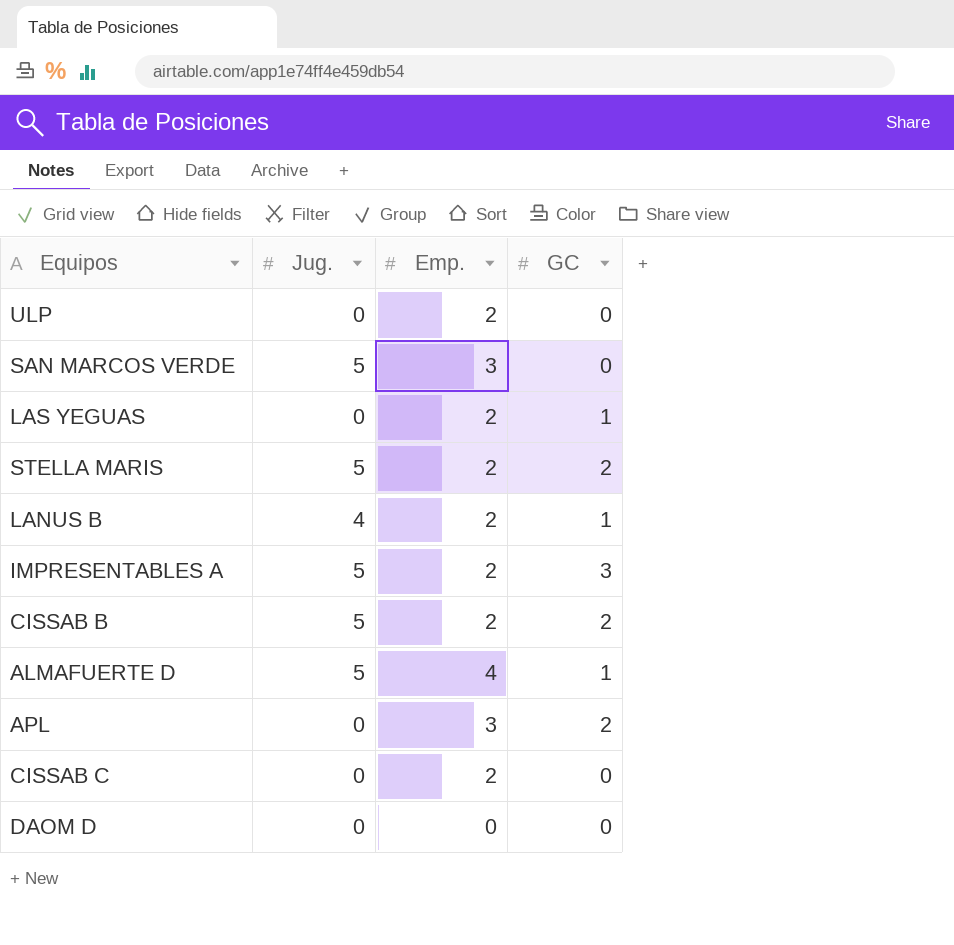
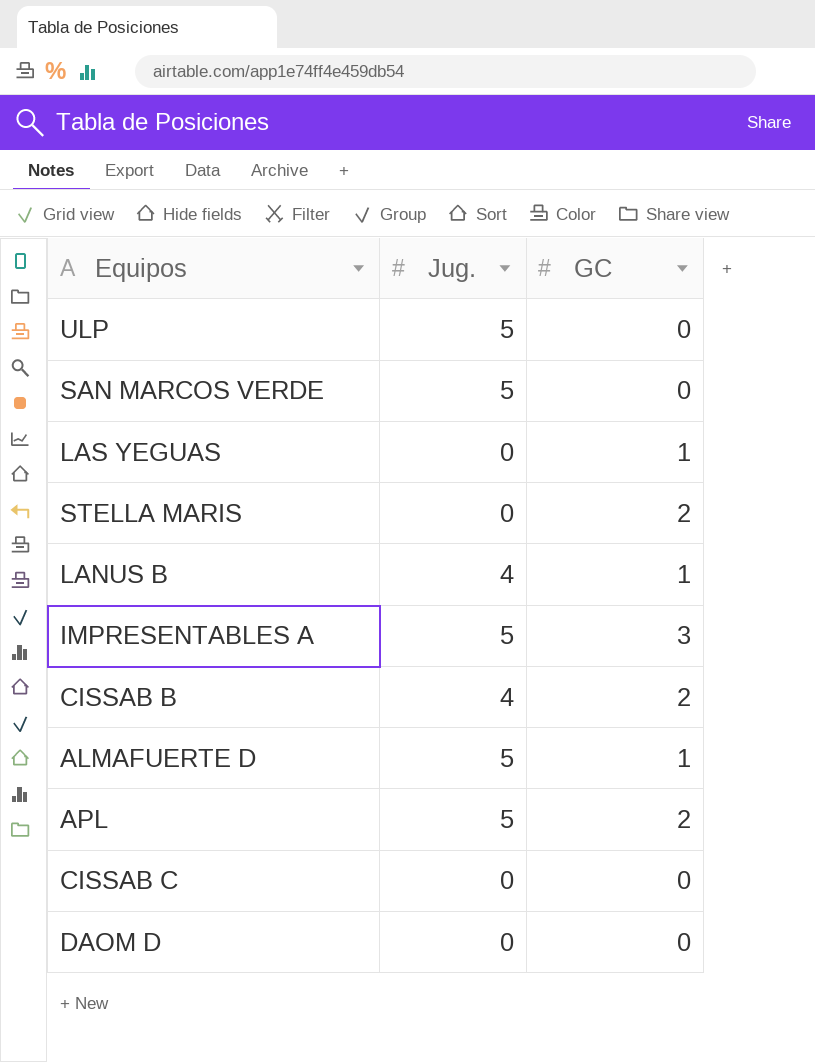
column Emp. | position: 3 -> none
ULP | Jug.: 0 -> 5
STELLA MARIS | Jug.: 5 -> 0
CISSAB B | Jug.: 5 -> 4
APL | Jug.: 0 -> 5

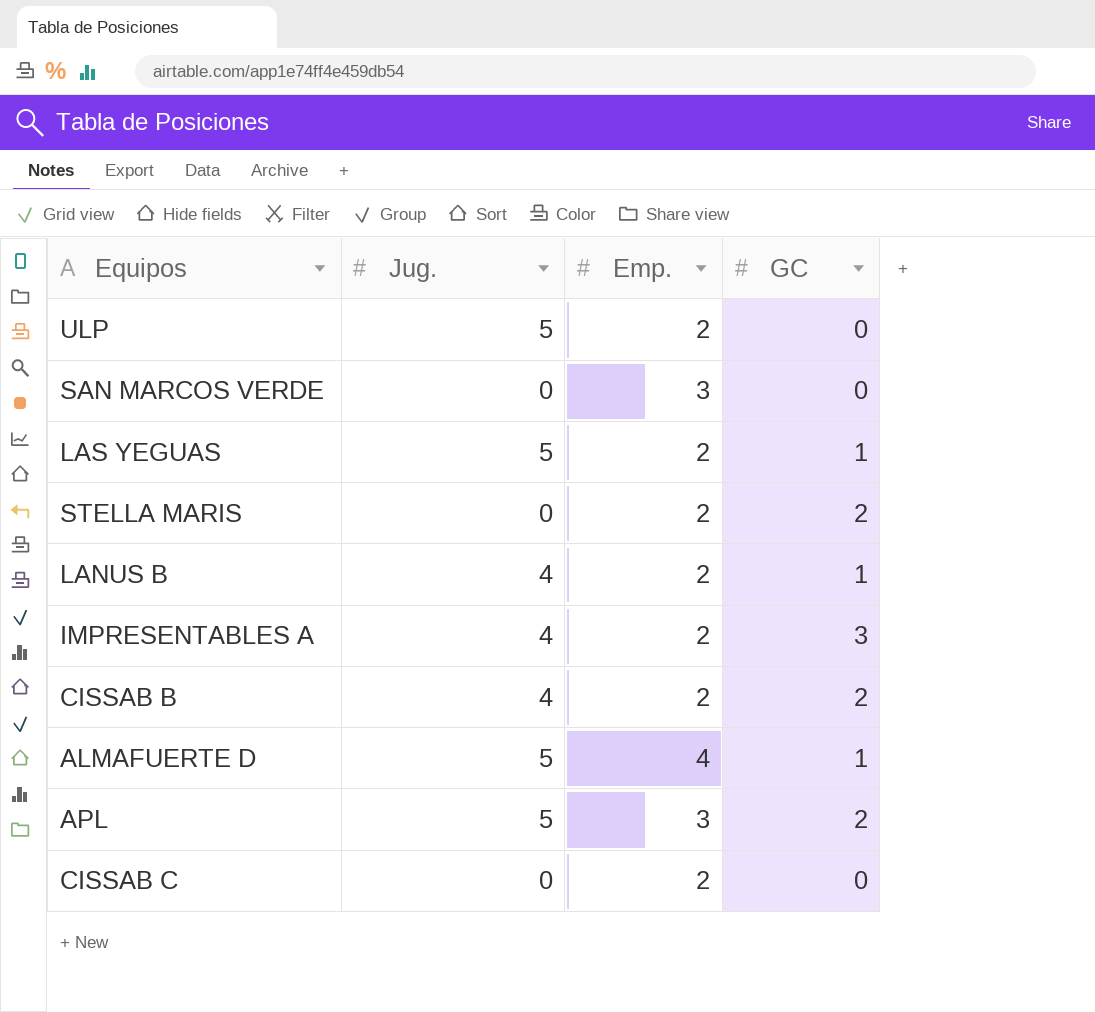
column Emp. | position: none -> 3
row DAOM D: 0 | 0 -> none
SAN MARCOS VERDE | Jug.: 5 -> 0
LAS YEGUAS | Jug.: 0 -> 5
IMPRESENTABLES A | Jug.: 5 -> 4

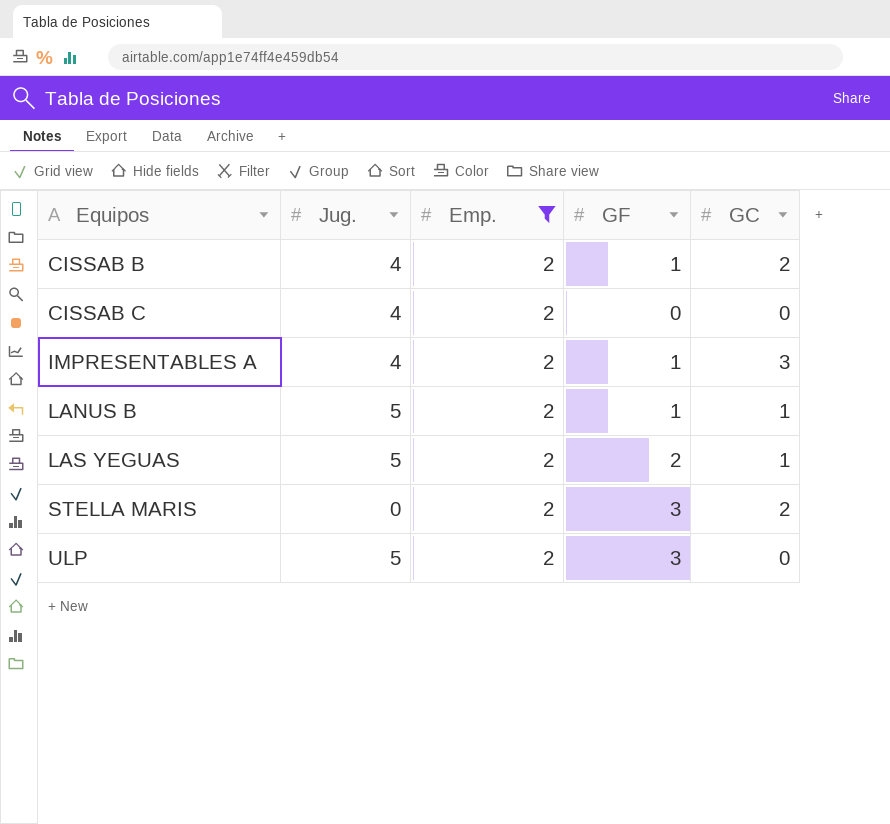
filter: none -> Emp. = 2
row order: none -> Equipos ascending
column GF | position: none -> 4
CISSAB C | Jug.: 0 -> 4
LANUS B | Jug.: 4 -> 5

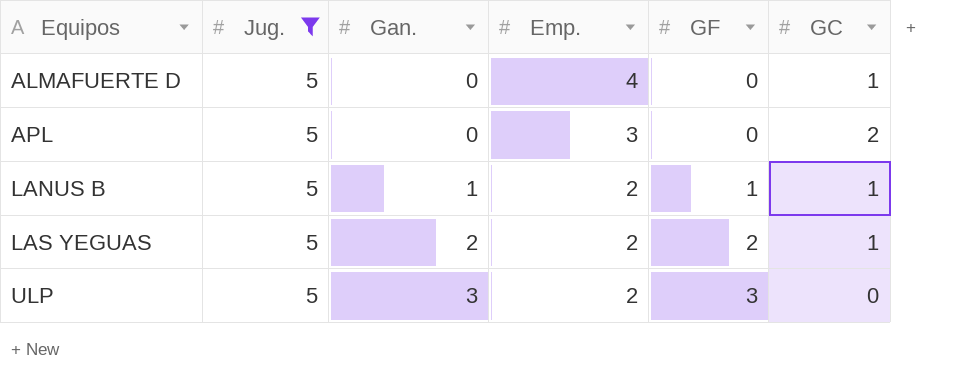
filter: Emp. = 2 -> Jug. = 5
column Gan. | position: none -> 3

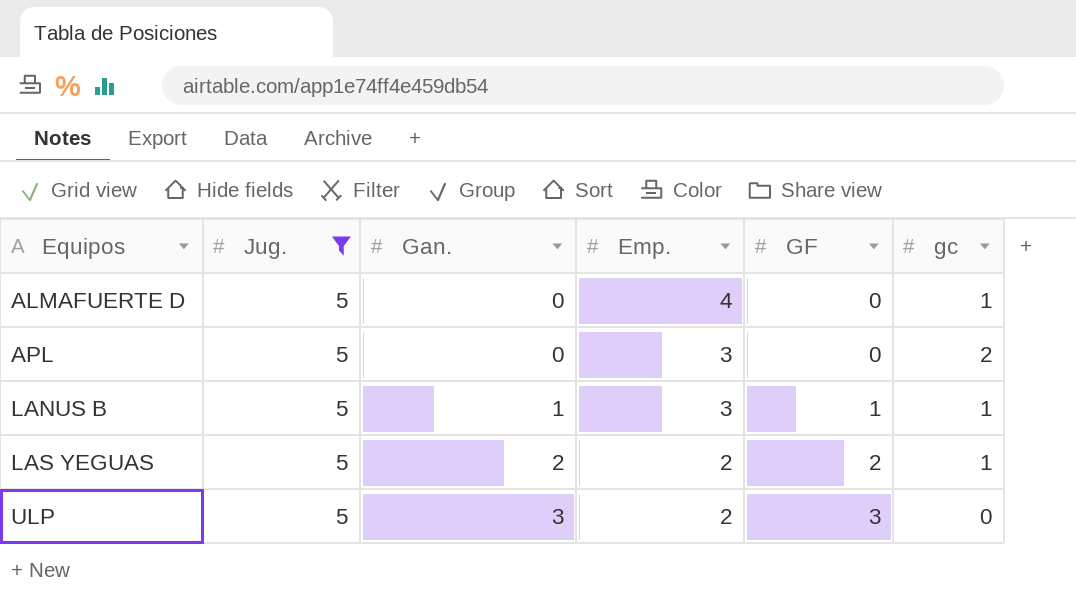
column name: GC -> gc
LANUS B | Emp.: 2 -> 3

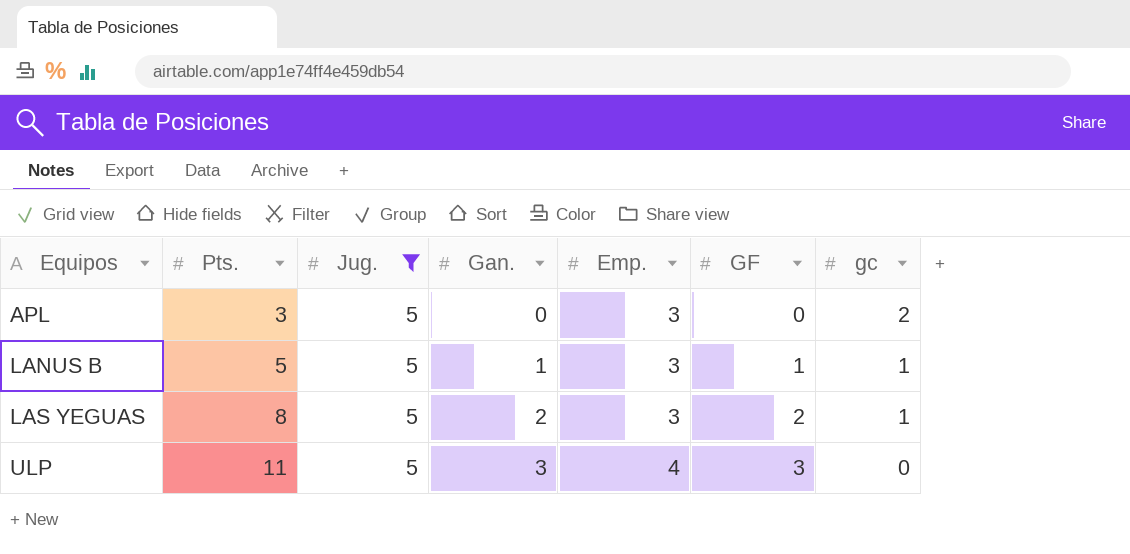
column Pts. | position: none -> 2
row ALMAFUERTE D: 5 | 0 | 4 | 0 | 1 -> none
LAS YEGUAS | Emp.: 2 -> 3
ULP | Emp.: 2 -> 4

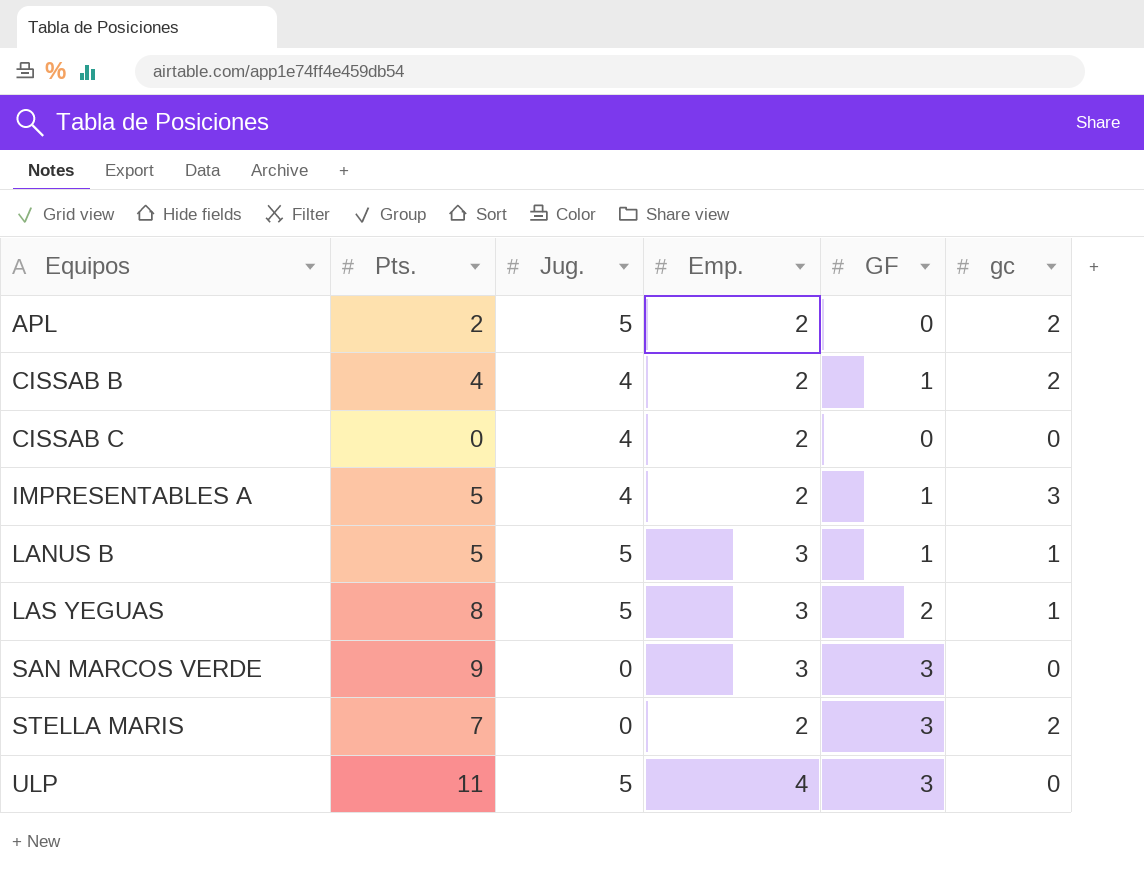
filter: Jug. = 5 -> none
column Gan. | position: 4 -> none
APL | Pts.: 3 -> 2
APL | Emp.: 3 -> 2

